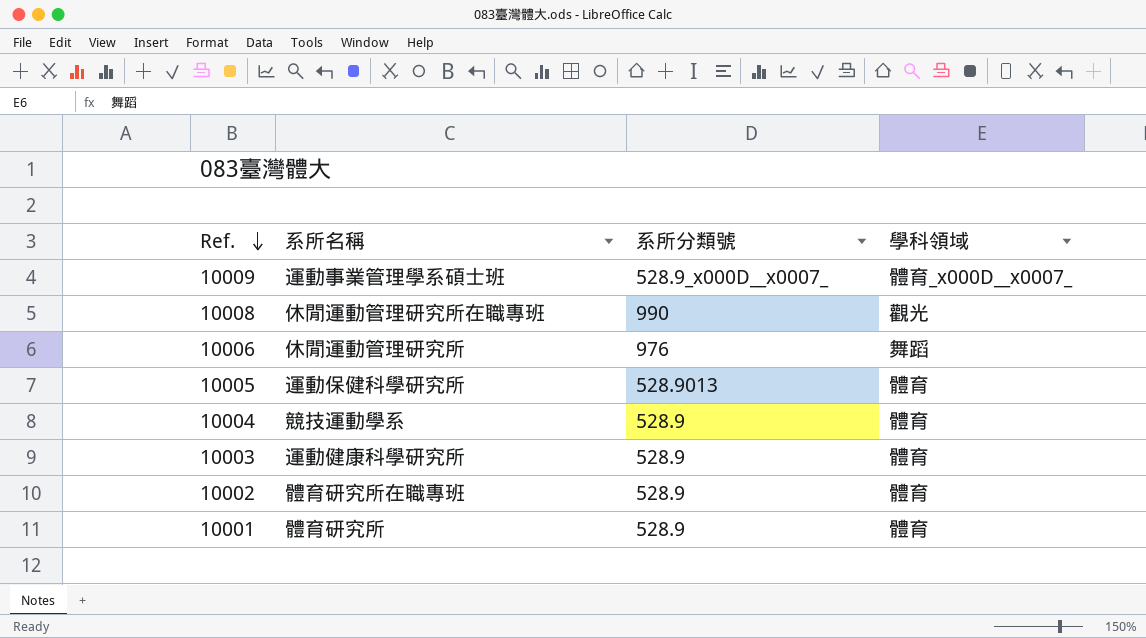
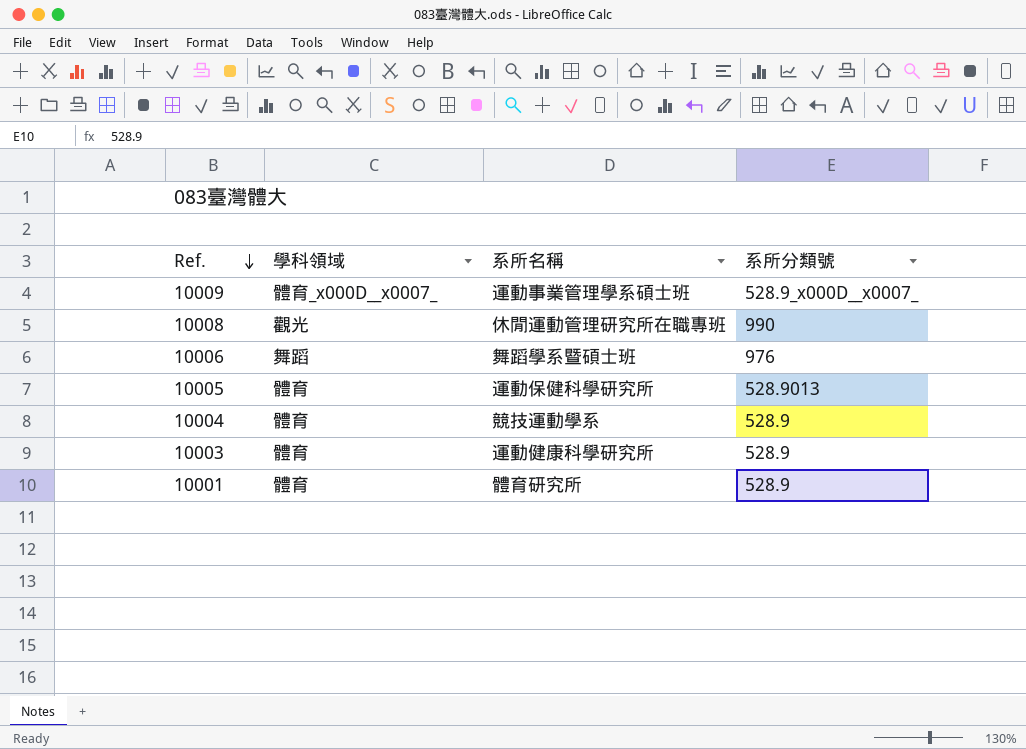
column 學科領域 | position: 4 -> 2
row 10002: 體育研究所在職專班 | 528.9 | 體育 -> none
10006 | 系所名稱: 休閒運動管理研究所 -> 舞蹈學系暨碩士班

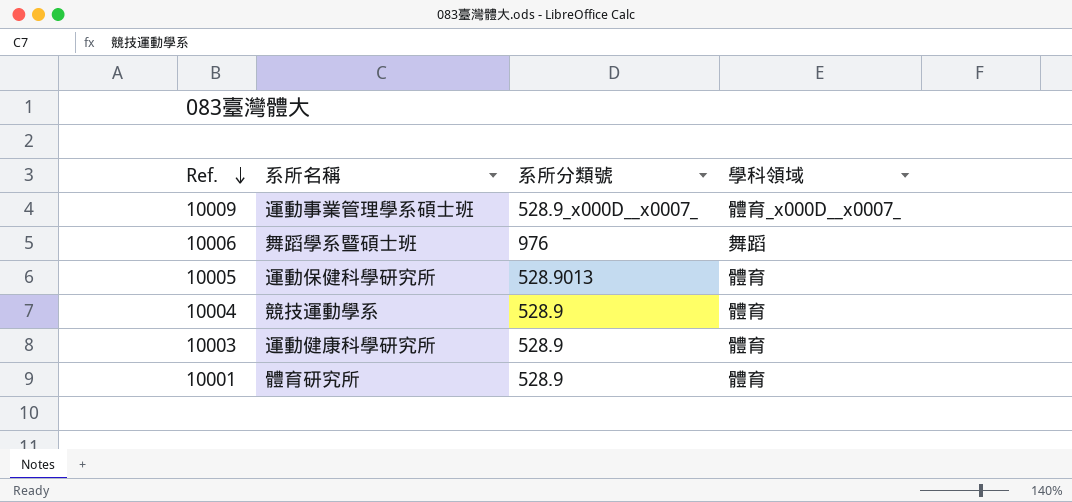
column 學科領域 | position: 2 -> 4
row 10008: 觀光 | 休閒運動管理研究所在職專班 | 990 -> none

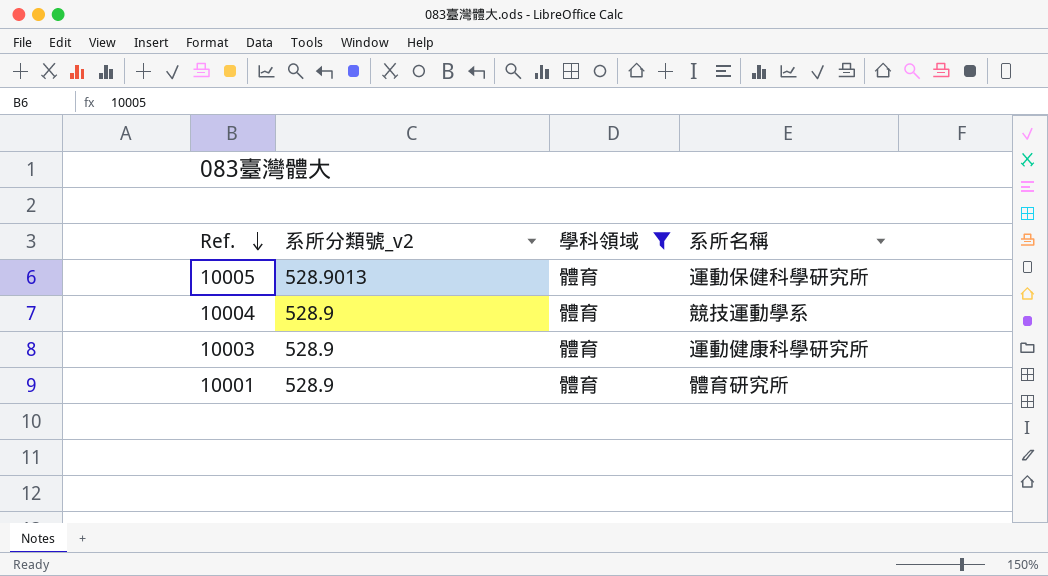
filter: none -> 學科領域 = 體育
column name: 系所分類號 -> 系所分類號_v2
column 系所名稱 | position: 2 -> 4

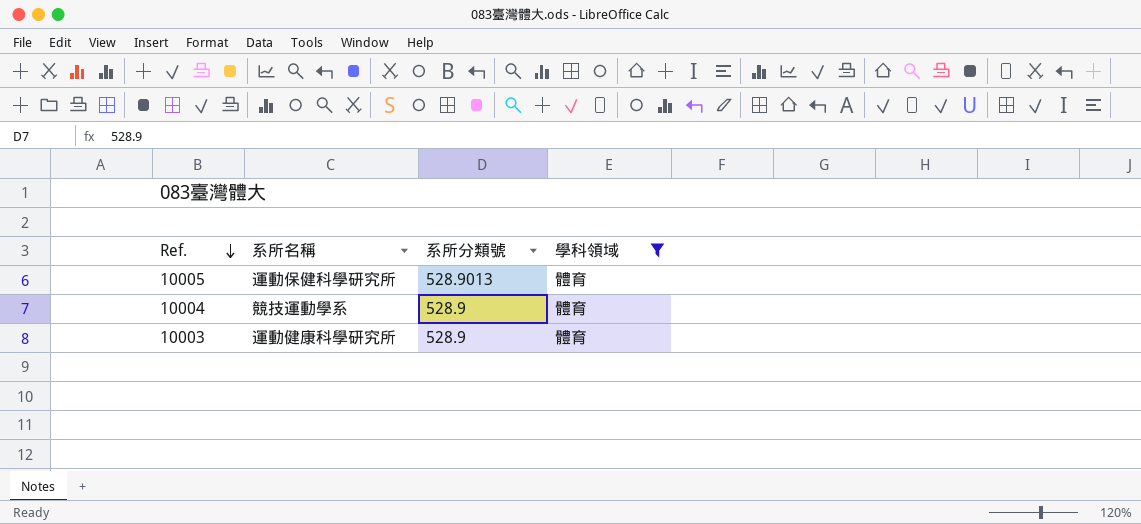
column 系所名稱 | position: 4 -> 2
column name: 系所分類號_v2 -> 系所分類號
row 10001: 528.9 | 體育 | 體育研究所 -> none

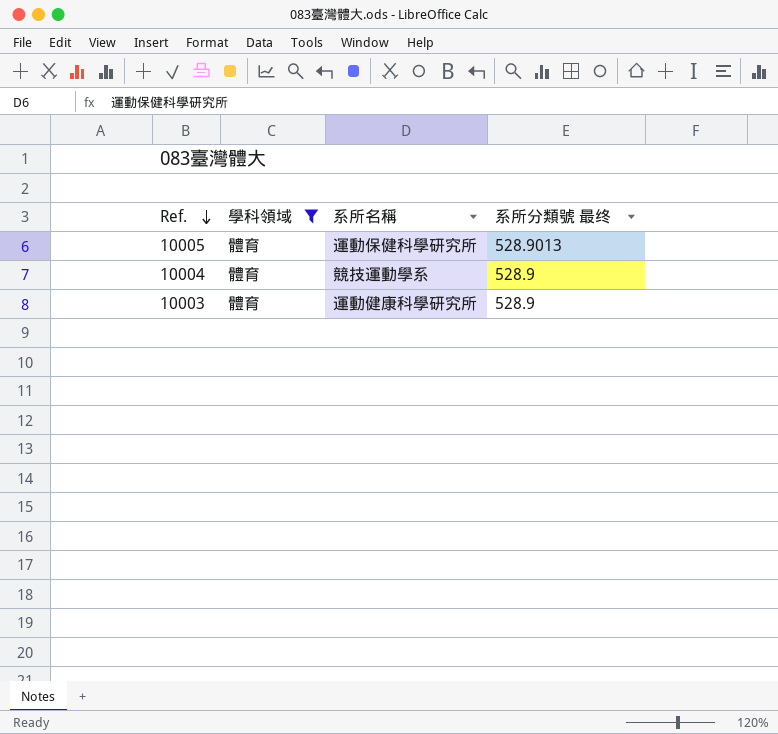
column 學科領域 | position: 4 -> 2
column name: 系所分類號 -> 系所分類號 最终

